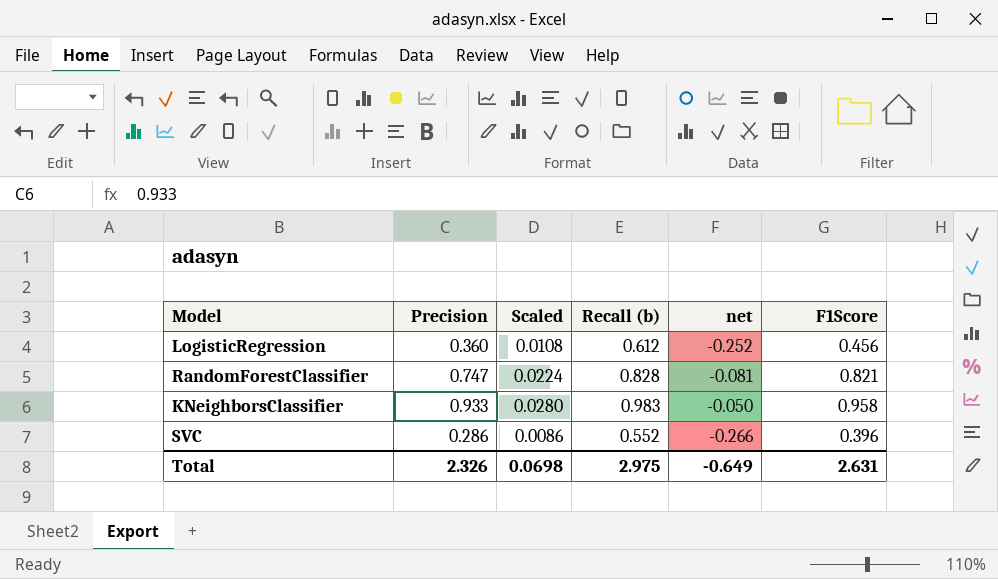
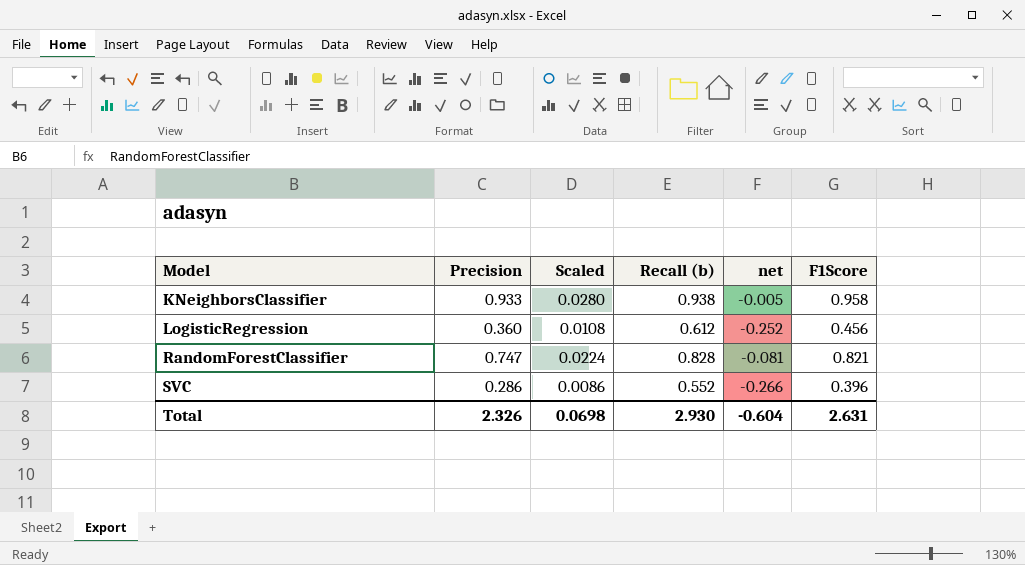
row order: none -> Model ascending
KNeighborsClassifier | Recall (b): 0.983 -> 0.938
KNeighborsClassifier | net: -0.050 -> -0.005
Total | Recall (b): 2.975 -> 2.930
Total | net: -0.649 -> -0.604

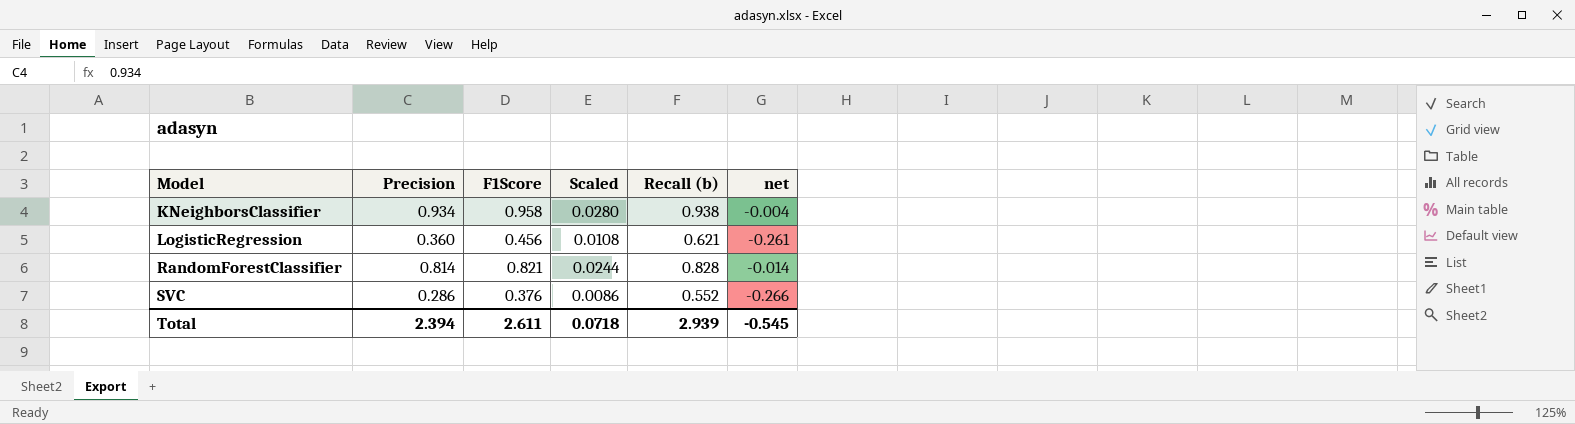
column F1Score | position: 6 -> 3
KNeighborsClassifier | Precision: 0.933 -> 0.934
KNeighborsClassifier | net: -0.005 -> -0.004
LogisticRegression | Recall (b): 0.612 -> 0.621
LogisticRegression | net: -0.252 -> -0.261
RandomForestClassifier | Precision: 0.747 -> 0.814
RandomForestClassifier | Scaled: 0.0224 -> 0.0244
RandomForestClassifier | net: -0.081 -> -0.014
SVC | F1Score: 0.396 -> 0.376
Total | Precision: 2.326 -> 2.394
Total | F1Score: 2.631 -> 2.611
Total | Scaled: 0.0698 -> 0.0718
Total | Recall (b): 2.930 -> 2.939
Total | net: -0.604 -> -0.545

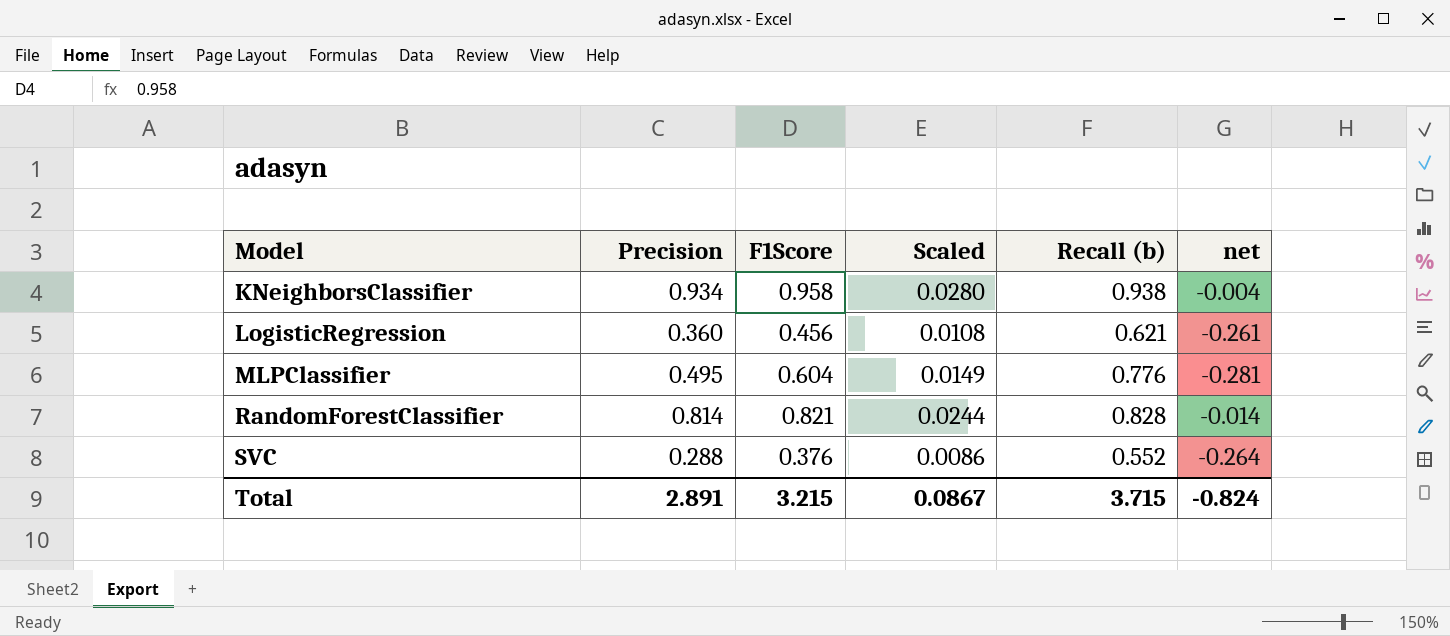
row MLPClassifier: none -> 0.495 | 0.604 | 0.0149 | 0.776 | -0.281
SVC | Precision: 0.286 -> 0.288
SVC | net: -0.266 -> -0.264
Total | Precision: 2.394 -> 2.891
Total | F1Score: 2.611 -> 3.215
Total | Scaled: 0.0718 -> 0.0867
Total | Recall (b): 2.939 -> 3.715
Total | net: -0.545 -> -0.824

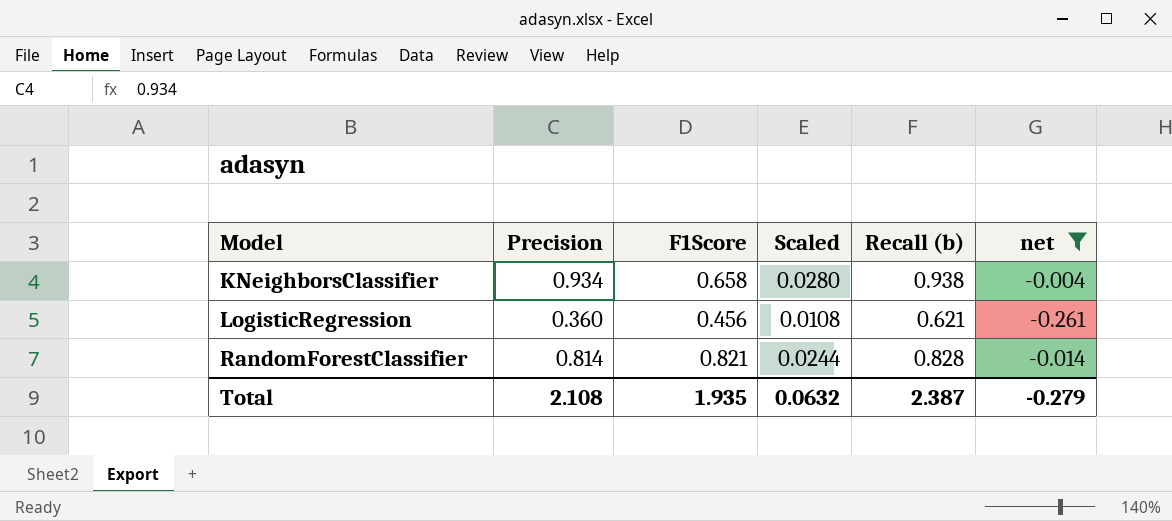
filter: none -> net >= -0.261
KNeighborsClassifier | F1Score: 0.958 -> 0.658
Total | Precision: 2.891 -> 2.108
Total | F1Score: 3.215 -> 1.935
Total | Scaled: 0.0867 -> 0.0632
Total | Recall (b): 3.715 -> 2.387
Total | net: -0.824 -> -0.279

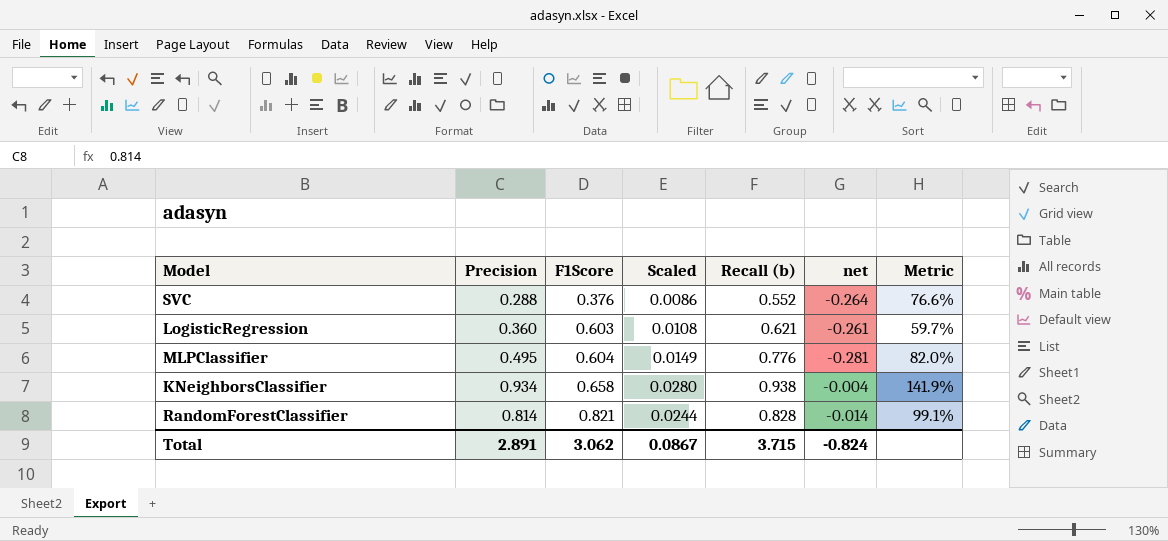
filter: net >= -0.261 -> none
row order: Model ascending -> F1Score ascending
column Metric | formula: none -> [Precision] / [F1Score]
LogisticRegression | F1Score: 0.456 -> 0.603
Total | Precision: 2.108 -> 2.891
Total | F1Score: 1.935 -> 3.062
Total | Scaled: 0.0632 -> 0.0867
Total | Recall (b): 2.387 -> 3.715
Total | net: -0.279 -> -0.824

